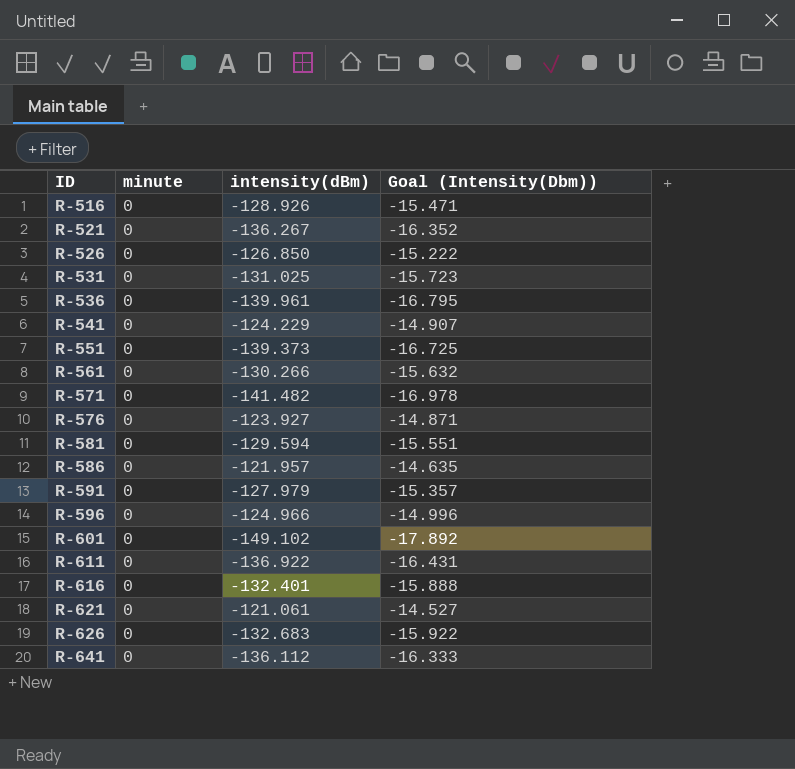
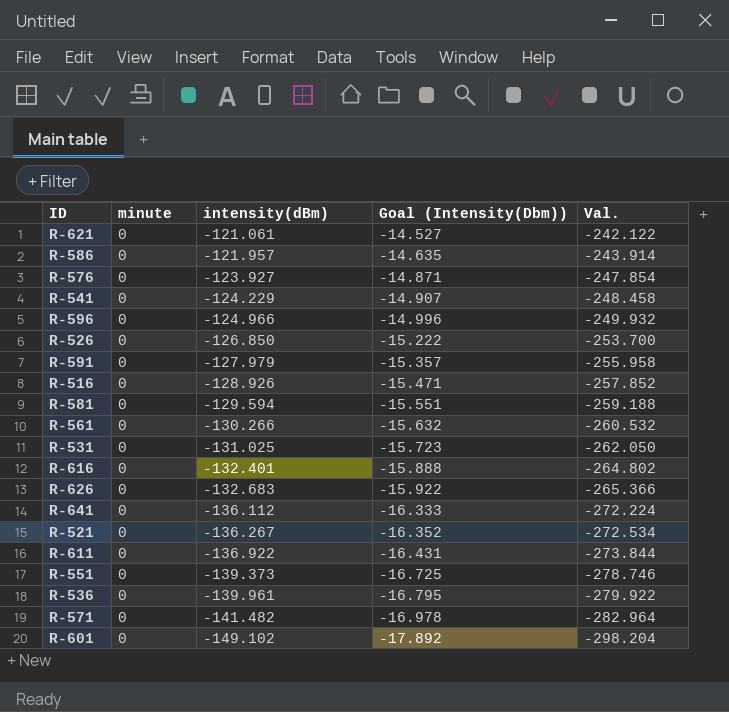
row order: ID ascending -> intensity(dBm) descending
column Val. | formula: none -> [intensity(dBm)] * 2

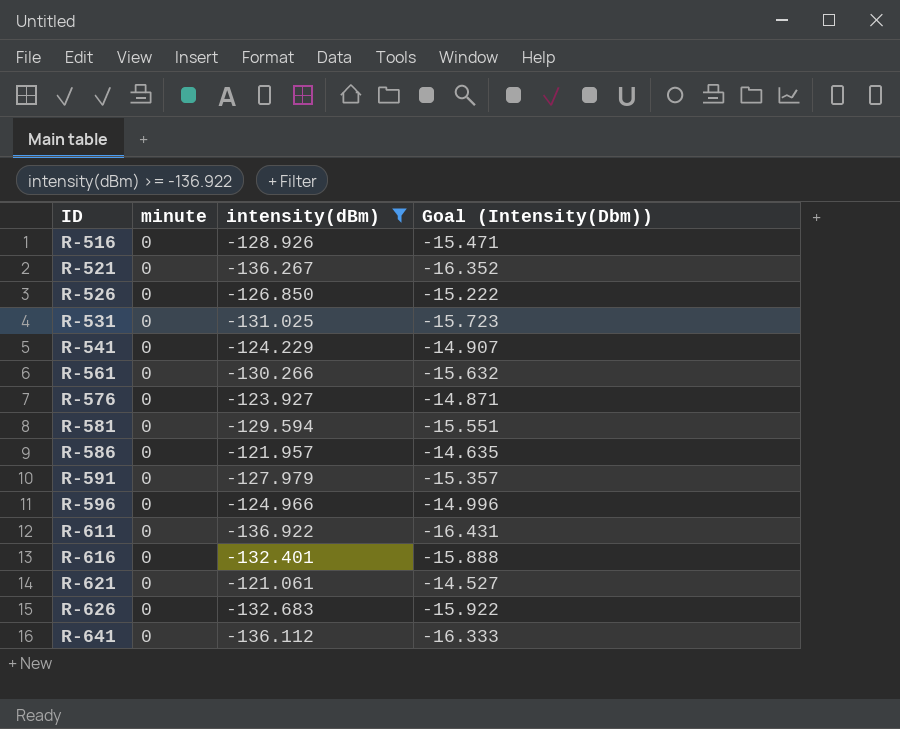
filter: none -> intensity(dBm) >= -136.922
row order: intensity(dBm) descending -> ID ascending
column Val. | formula: [intensity(dBm)] * 2 -> none

